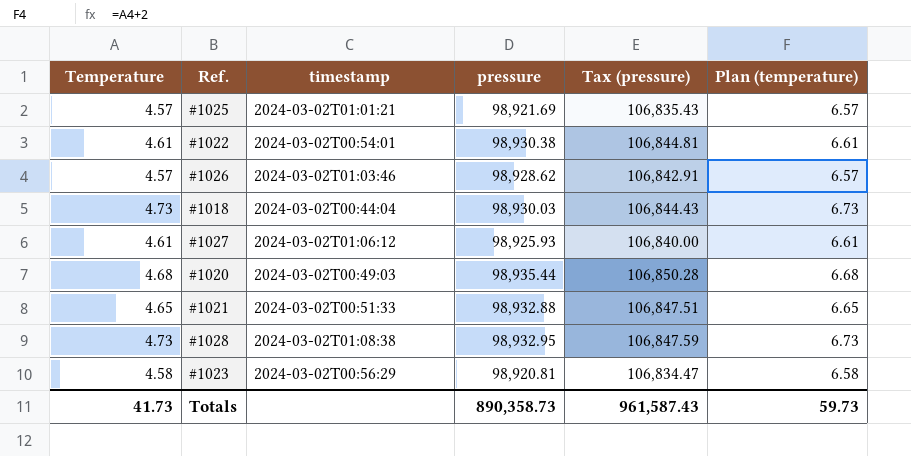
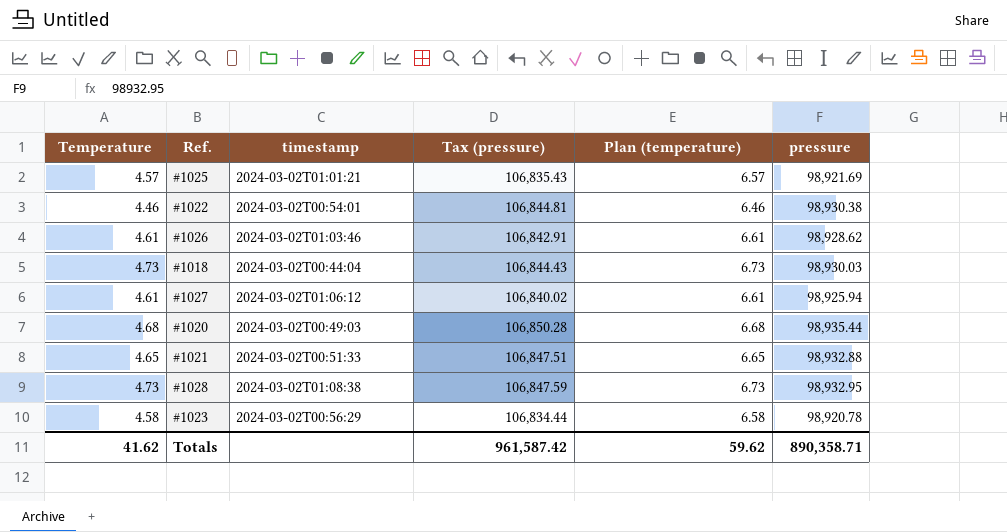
column pressure | position: 4 -> 6
#1022 | Temperature: 4.61 -> 4.46
#1022 | Plan (temperature): 6.61 -> 6.46
#1026 | Temperature: 4.57 -> 4.61
#1026 | Plan (temperature): 6.57 -> 6.61
#1027 | Tax (pressure): 106,840.00 -> 106,840.02
#1027 | pressure: 98,925.93 -> 98,925.94
#1023 | Tax (pressure): 106,834.47 -> 106,834.44
#1023 | pressure: 98,920.81 -> 98,920.78
Totals | Temperature: 41.73 -> 41.62
Totals | Tax (pressure): 961,587.43 -> 961,587.42
Totals | Plan (temperature): 59.73 -> 59.62
Totals | pressure: 890,358.73 -> 890,358.71

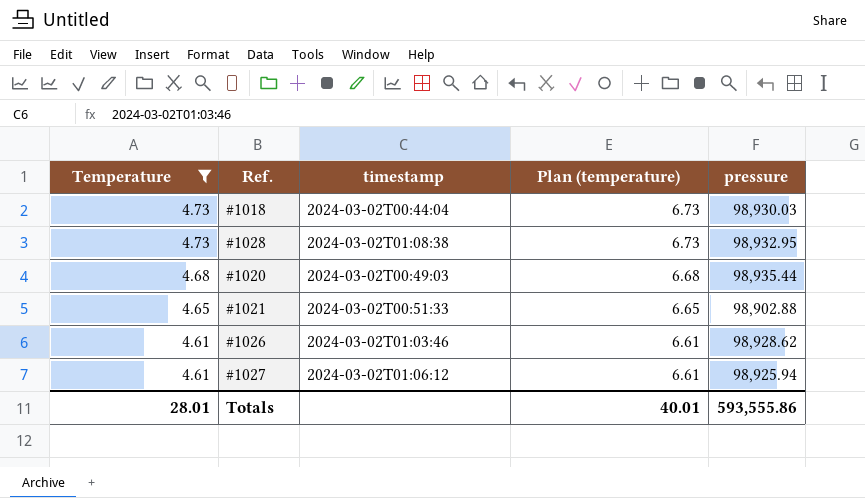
filter: none -> Temperature >= 4.61
row order: none -> Temperature descending
column Tax (pressure) | formula: [pressure] * 1.08 -> none
#1021 | pressure: 98,932.88 -> 98,902.88
Totals | Temperature: 41.62 -> 28.01
Totals | Plan (temperature): 59.62 -> 40.01
Totals | pressure: 890,358.71 -> 593,555.86

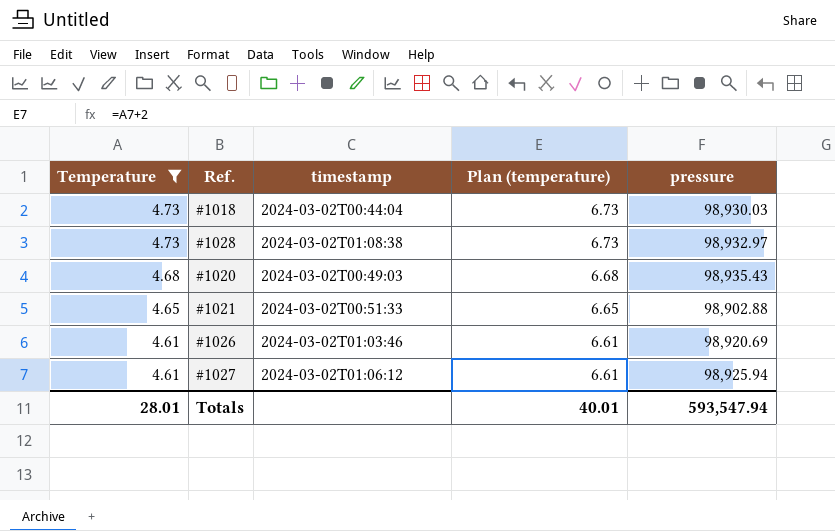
#1028 | pressure: 98,932.95 -> 98,932.97
#1020 | pressure: 98,935.44 -> 98,935.43
#1026 | pressure: 98,928.62 -> 98,920.69
Totals | pressure: 593,555.86 -> 593,547.94

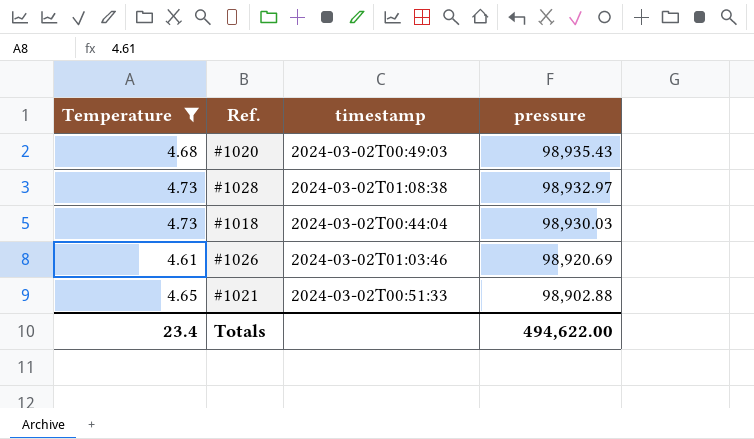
row order: Temperature descending -> pressure descending
column Plan (temperature) | formula: [Temperature] + 2 -> none
row #1027: 4.61 | 2024-03-02T01:06:12 | 6.61 | 98,925.94 -> none
Totals | Temperature: 28.01 -> 23.4
Totals | pressure: 593,547.94 -> 494,622.00

